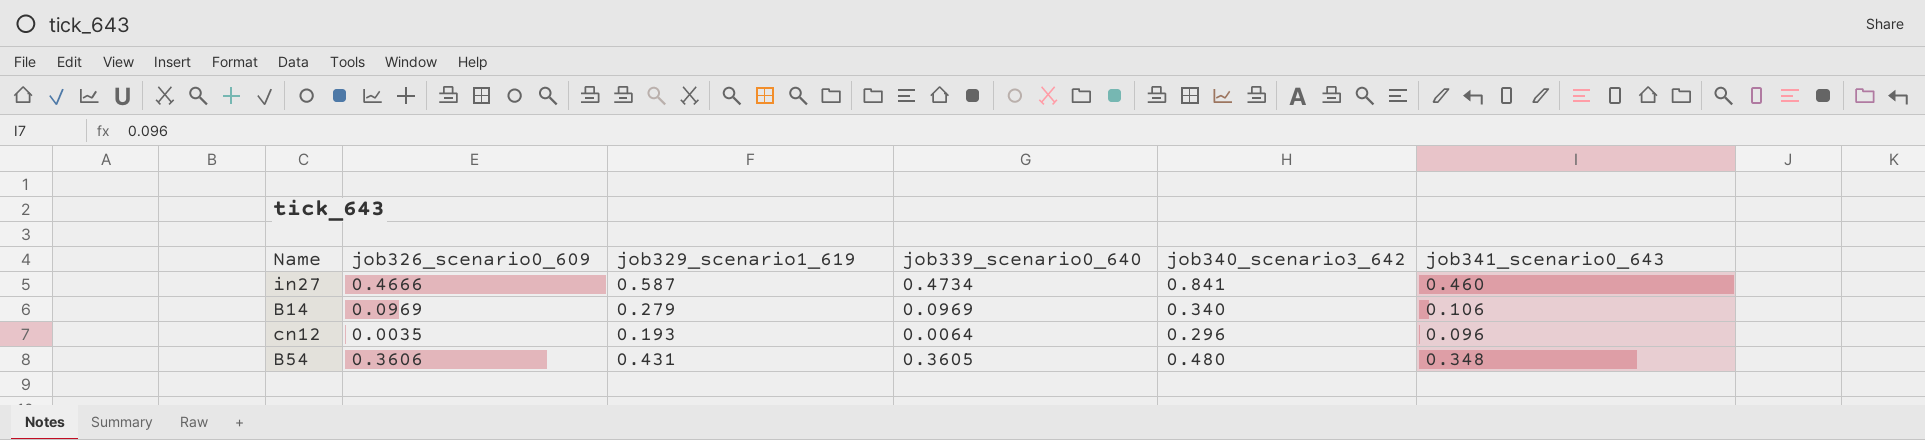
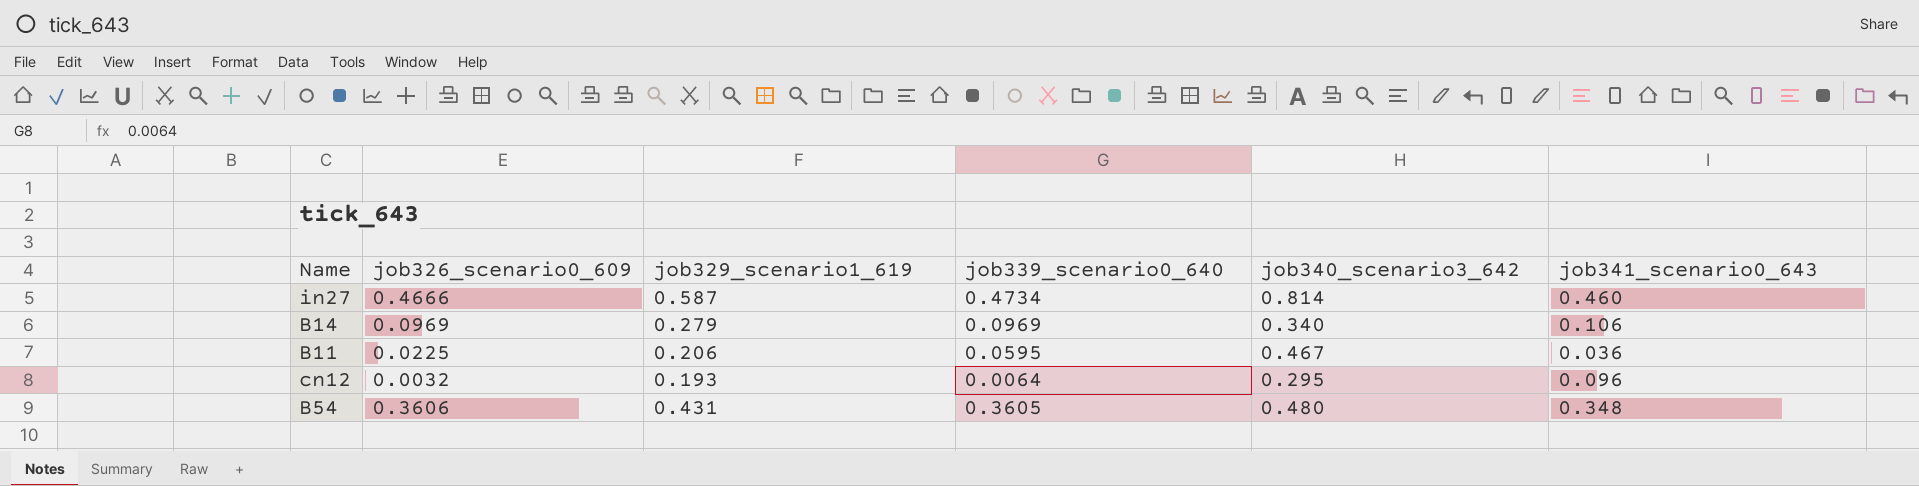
in27 | job340_scenario3_642: 0.841 -> 0.814
row B11: none -> 0.0225 | 0.206 | 0.0595 | 0.467 | 0.036
cn12 | job326_scenario0_609: 0.0035 -> 0.0032
cn12 | job340_scenario3_642: 0.296 -> 0.295

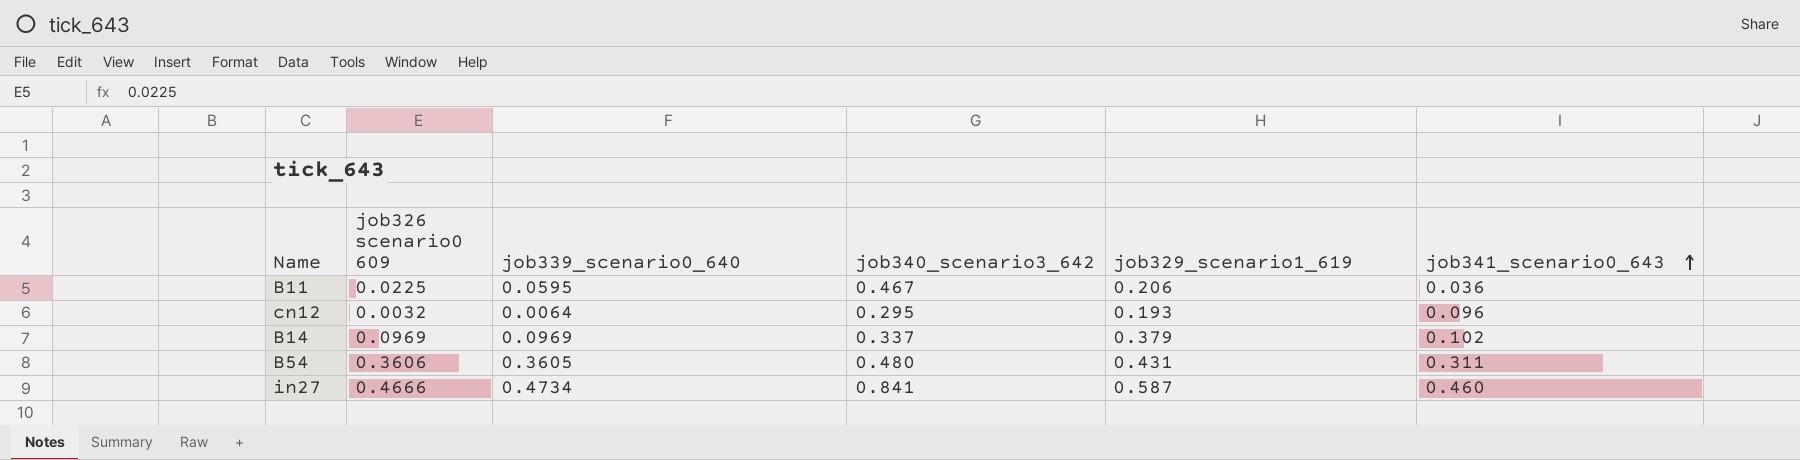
row order: none -> job341_scenario0_643 ascending
column name: job326_scenario0_609 -> job326 scenario0 609
column job329_scenario1_619 | position: 3 -> 5
B14 | job340_scenario3_642: 0.340 -> 0.337
B14 | job329_scenario1_619: 0.279 -> 0.379
B14 | job341_scenario0_643: 0.106 -> 0.102
B54 | job341_scenario0_643: 0.348 -> 0.311
in27 | job340_scenario3_642: 0.814 -> 0.841

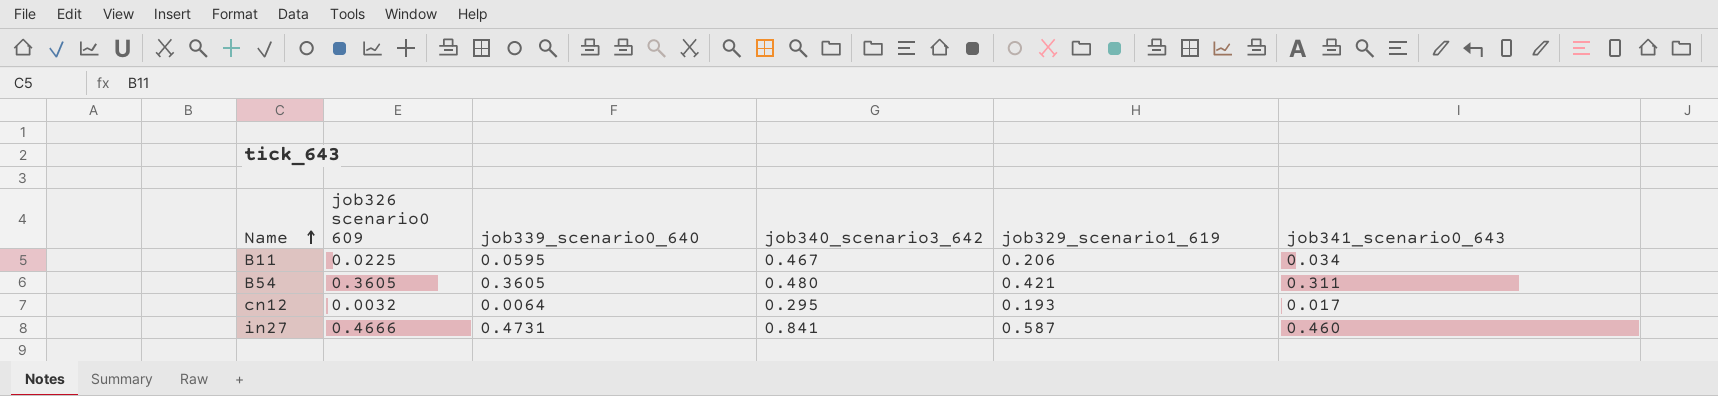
row order: job341_scenario0_643 ascending -> Name ascending
row B14: 0.0969 | 0.0969 | 0.337 | 0.379 | 0.102 -> none
B11 | job341_scenario0_643: 0.036 -> 0.034
B54 | job326 scenario0 609: 0.3606 -> 0.3605
B54 | job329_scenario1_619: 0.431 -> 0.421
cn12 | job341_scenario0_643: 0.096 -> 0.017
in27 | job339_scenario0_640: 0.4734 -> 0.4731

